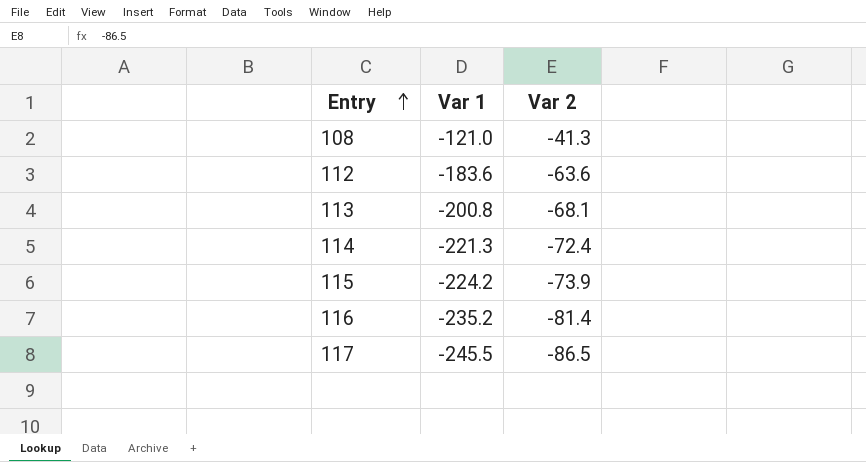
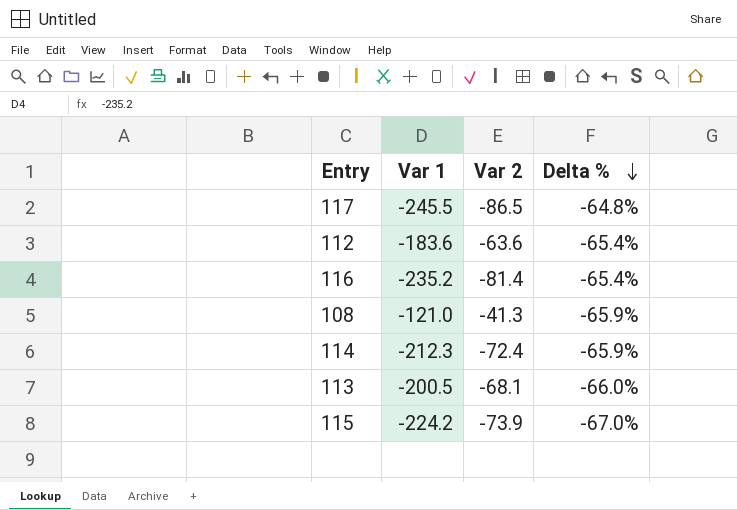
row order: Entry ascending -> Delta % descending
column Delta % | formula: none -> ([Var 2] - [Var 1]) / [Var 1]
114 | Var 1: -221.3 -> -212.3
113 | Var 1: -200.8 -> -200.5

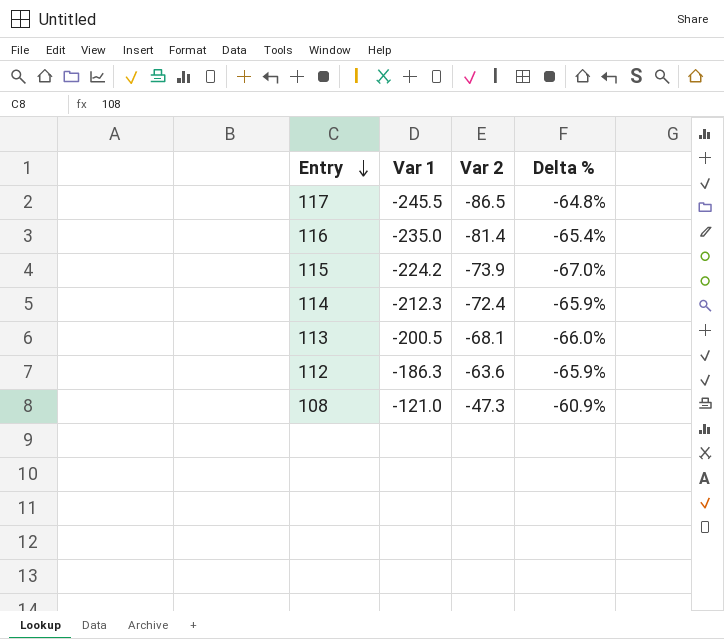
row order: Delta % descending -> Entry descending
116 | Var 1: -235.2 -> -235.0
112 | Var 1: -183.6 -> -186.3
112 | Delta %: -65.4% -> -65.9%
108 | Var 2: -41.3 -> -47.3
108 | Delta %: -65.9% -> -60.9%

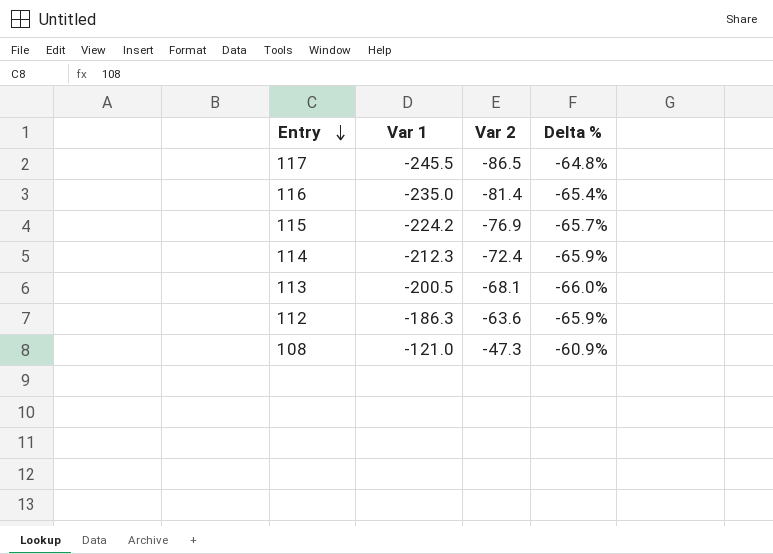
115 | Var 2: -73.9 -> -76.9
115 | Delta %: -67.0% -> -65.7%

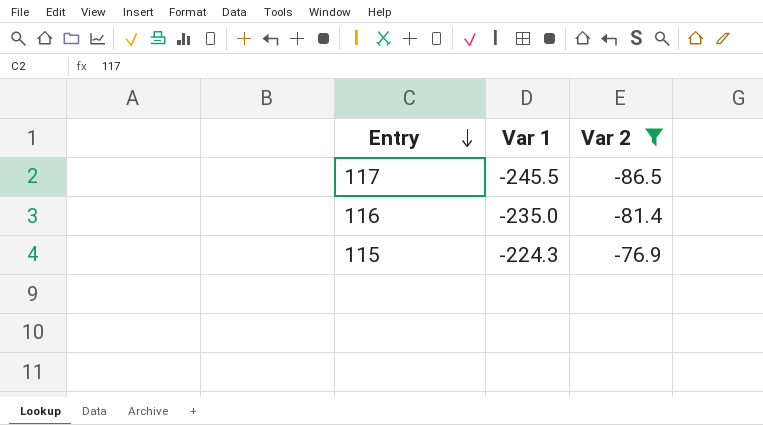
filter: none -> Var 2 <= -76.9
column Delta % | formula: ([Var 2] - [Var 1]) / [Var 1] -> none
115 | Var 1: -224.2 -> -224.3

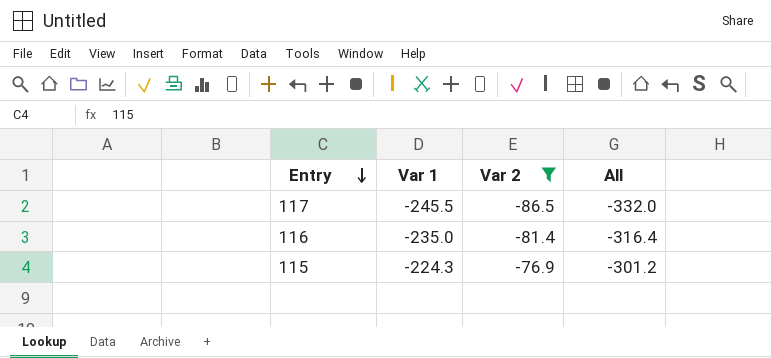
column All | formula: none -> [Var 1] + [Var 2]

